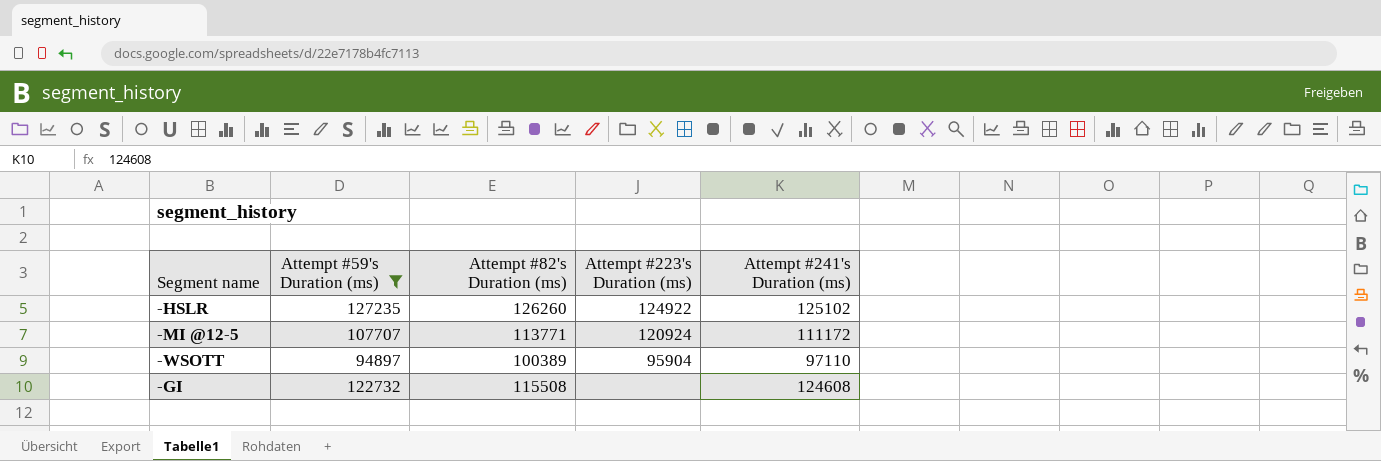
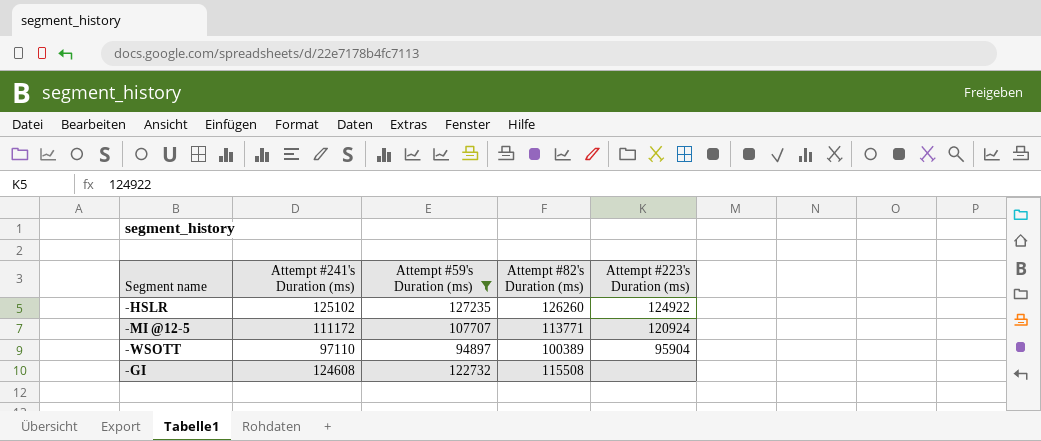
column Attempt #241's Duration (ms) | position: 5 -> 2

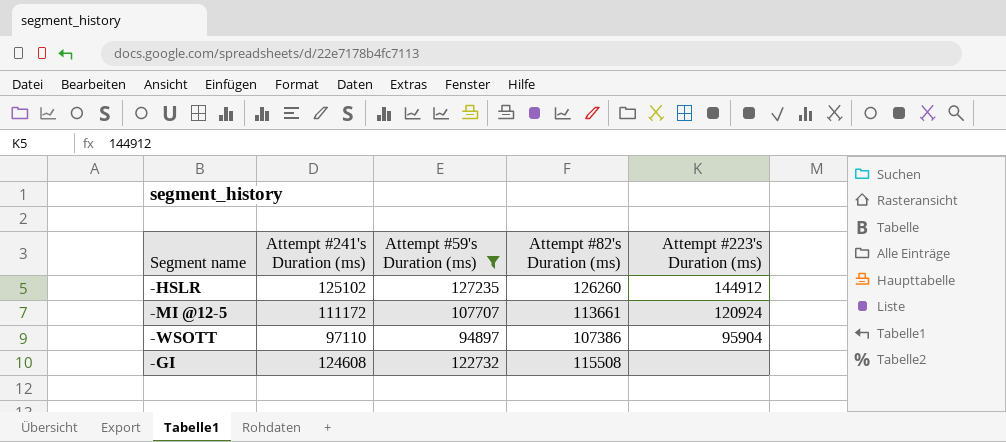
-HSLR | Attempt #223's Duration (ms): 124922 -> 144912
-MI @12-5 | Attempt #82's Duration (ms): 113771 -> 113661
-WSOTT | Attempt #82's Duration (ms): 100389 -> 107386

